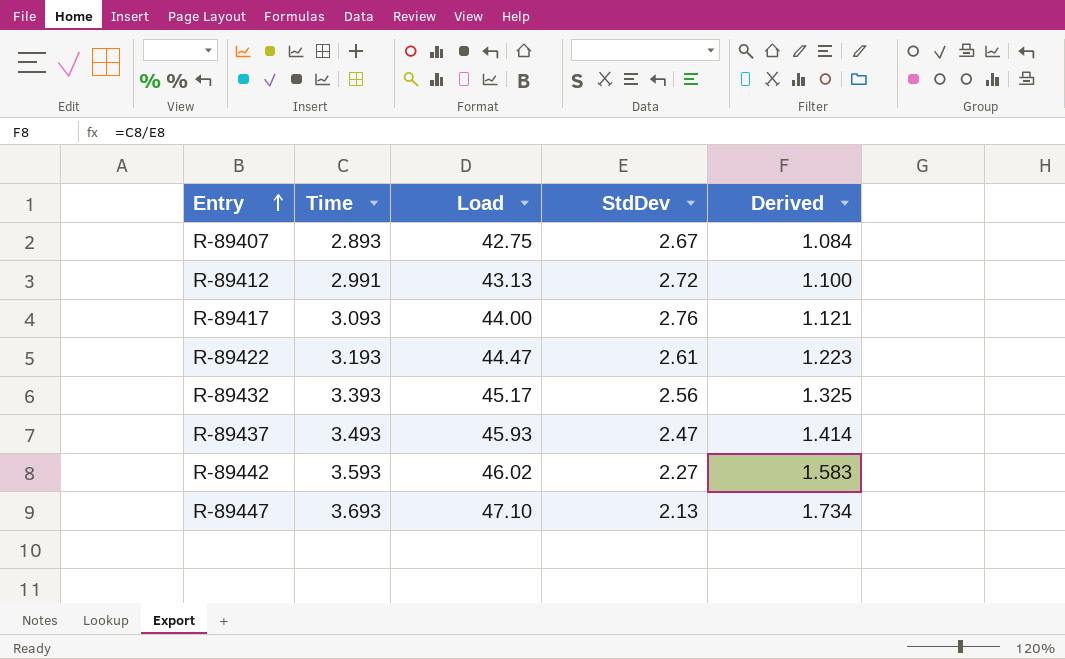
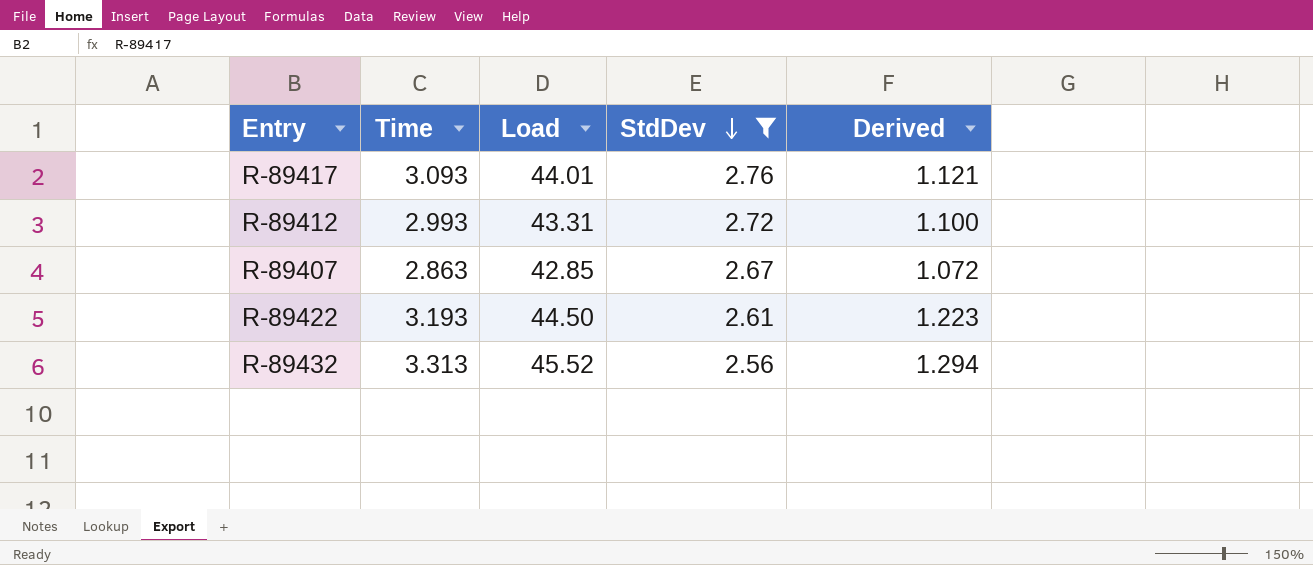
filter: none -> StdDev >= 2.56
row order: Entry ascending -> StdDev descending
R-89417 | Load: 44.00 -> 44.01
R-89412 | Time: 2.991 -> 2.993
R-89412 | Load: 43.13 -> 43.31
R-89407 | Time: 2.893 -> 2.863
R-89407 | Load: 42.75 -> 42.85
R-89407 | Derived: 1.084 -> 1.072
R-89422 | Load: 44.47 -> 44.50
R-89432 | Time: 3.393 -> 3.313
R-89432 | Load: 45.17 -> 45.52
R-89432 | Derived: 1.325 -> 1.294

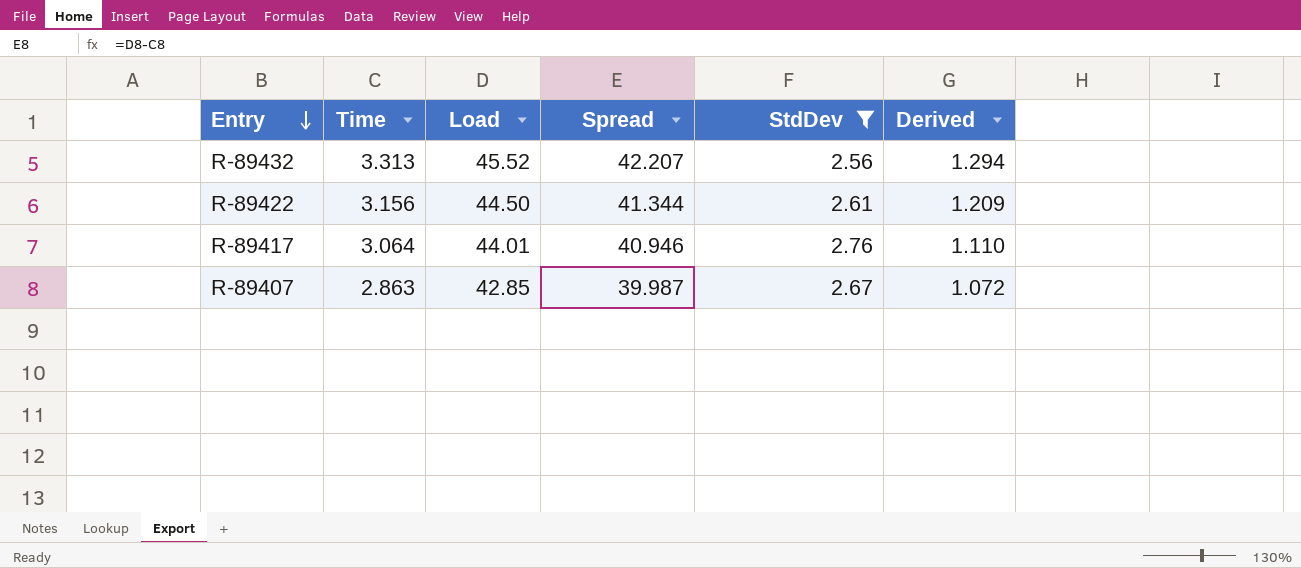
row order: StdDev descending -> Entry descending
column Spread | formula: none -> [Load] - [Time]
row R-89412: 2.993 | 43.31 | 2.72 | 1.100 -> none
R-89422 | Time: 3.193 -> 3.156
R-89422 | Derived: 1.223 -> 1.209
R-89417 | Time: 3.093 -> 3.064
R-89417 | Derived: 1.121 -> 1.110

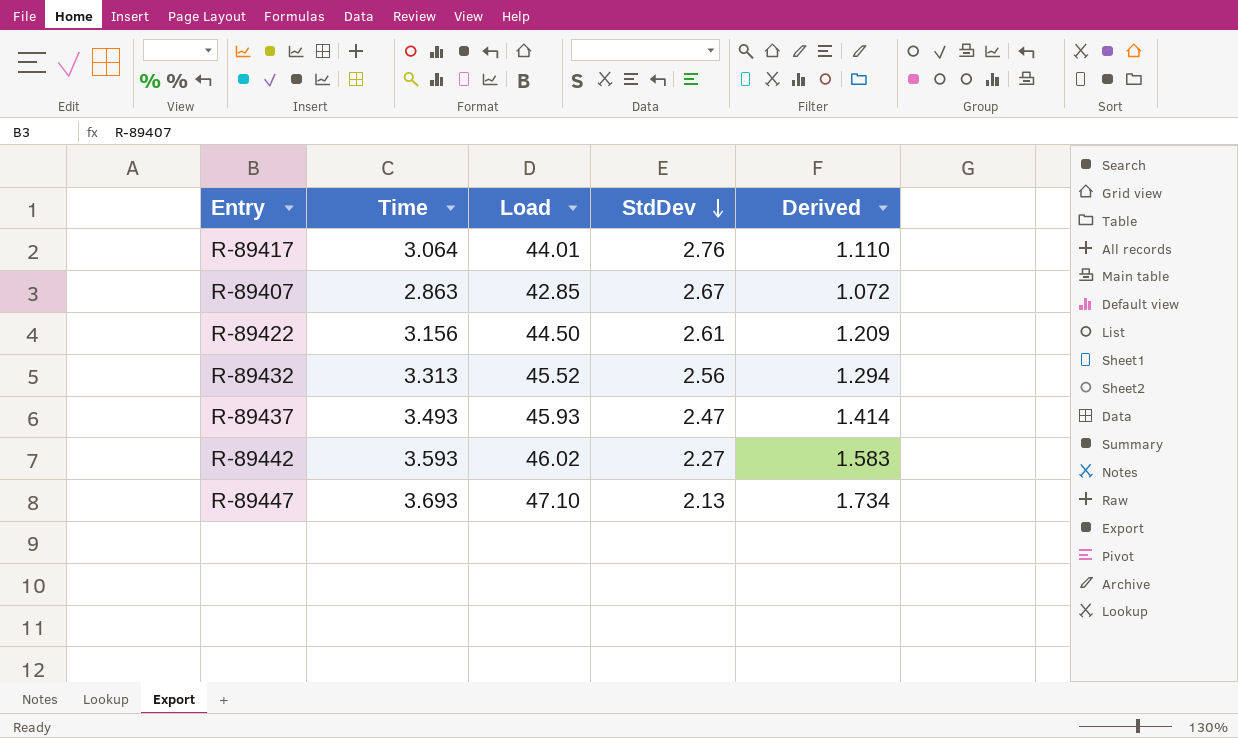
filter: StdDev >= 2.56 -> none
row order: Entry descending -> StdDev descending
column Spread | formula: [Load] - [Time] -> none

